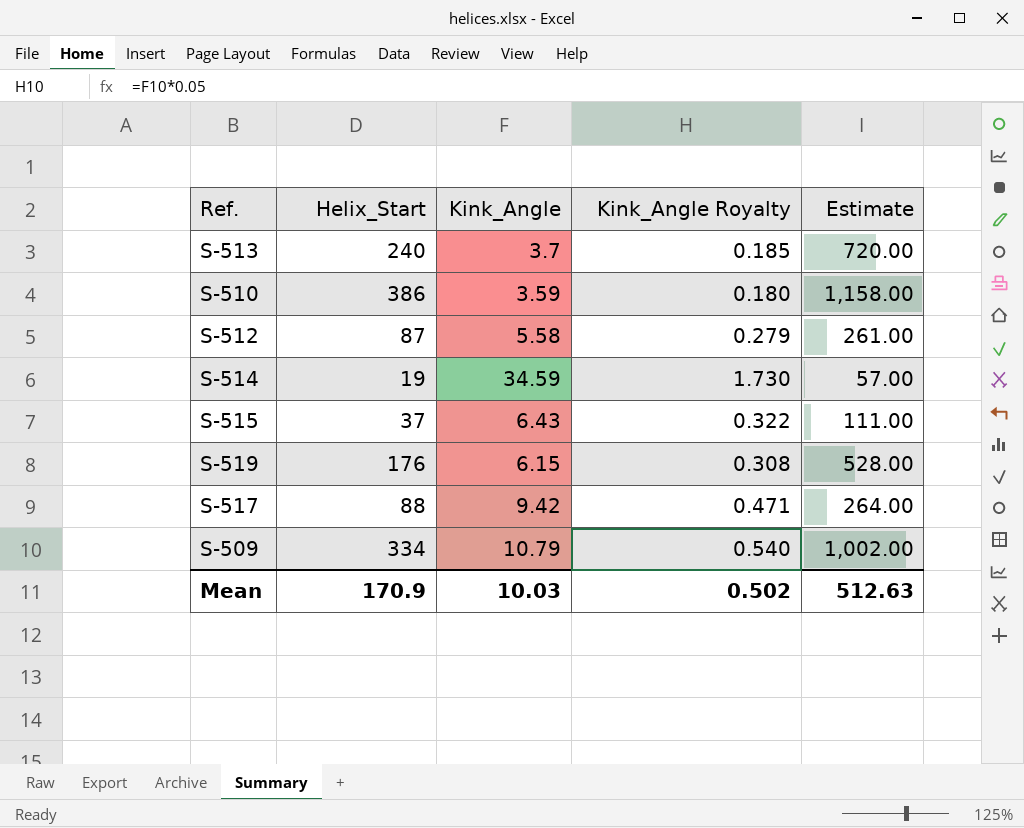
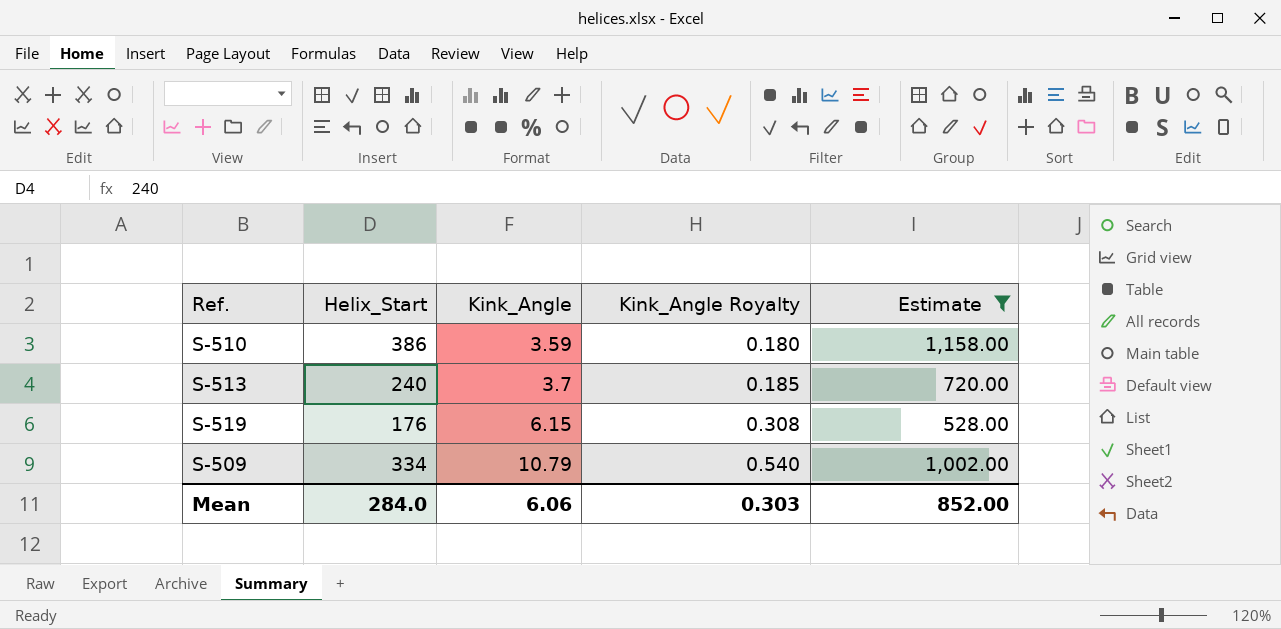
filter: none -> Estimate >= 528.00
row order: none -> Kink_Angle ascending
Mean | Helix_Start: 170.9 -> 284.0
Mean | Kink_Angle: 10.03 -> 6.06
Mean | Kink_Angle Royalty: 0.502 -> 0.303
Mean | Estimate: 512.63 -> 852.00

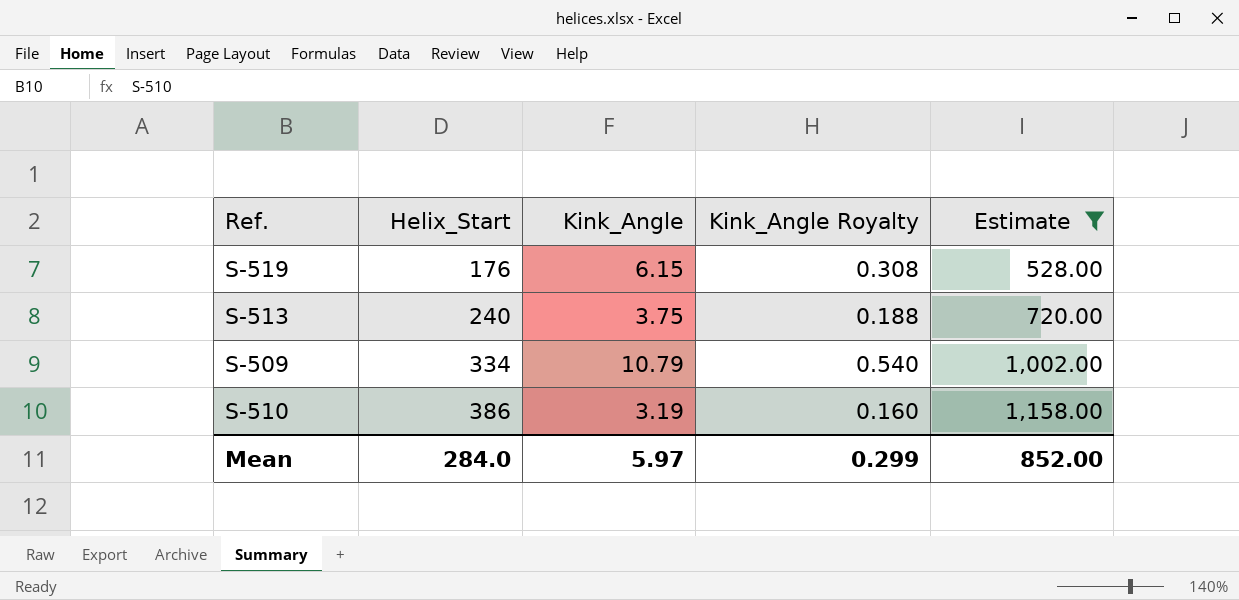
row order: Kink_Angle ascending -> Helix_Start ascending
S-513 | Kink_Angle: 3.7 -> 3.75
S-513 | Kink_Angle Royalty: 0.185 -> 0.188
S-510 | Kink_Angle: 3.59 -> 3.19
S-510 | Kink_Angle Royalty: 0.180 -> 0.160
Mean | Kink_Angle: 6.06 -> 5.97
Mean | Kink_Angle Royalty: 0.303 -> 0.299

